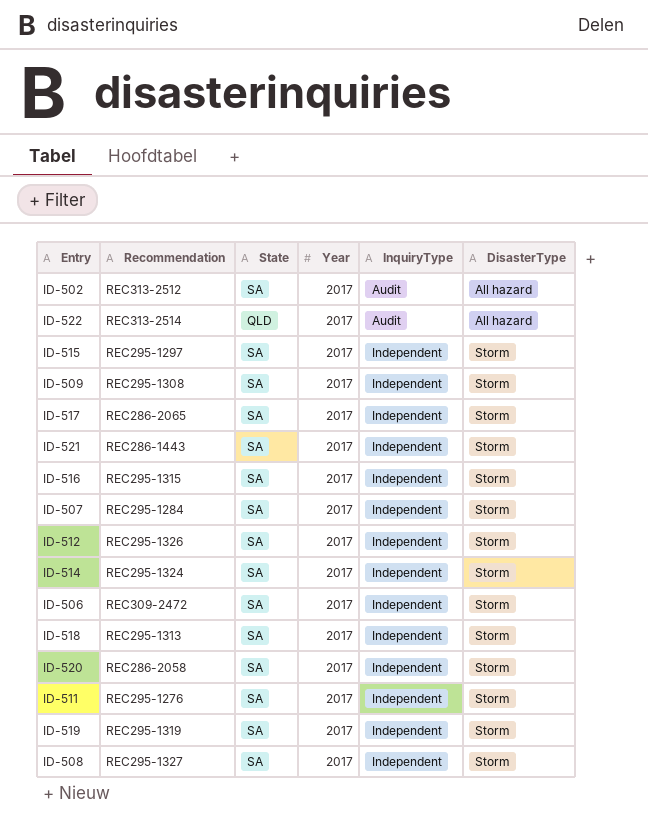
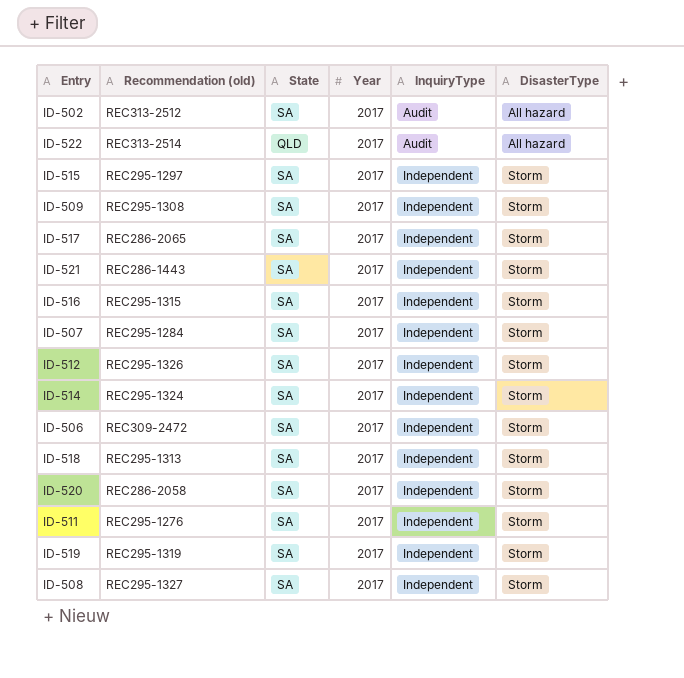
column name: Recommendation -> Recommendation (old)

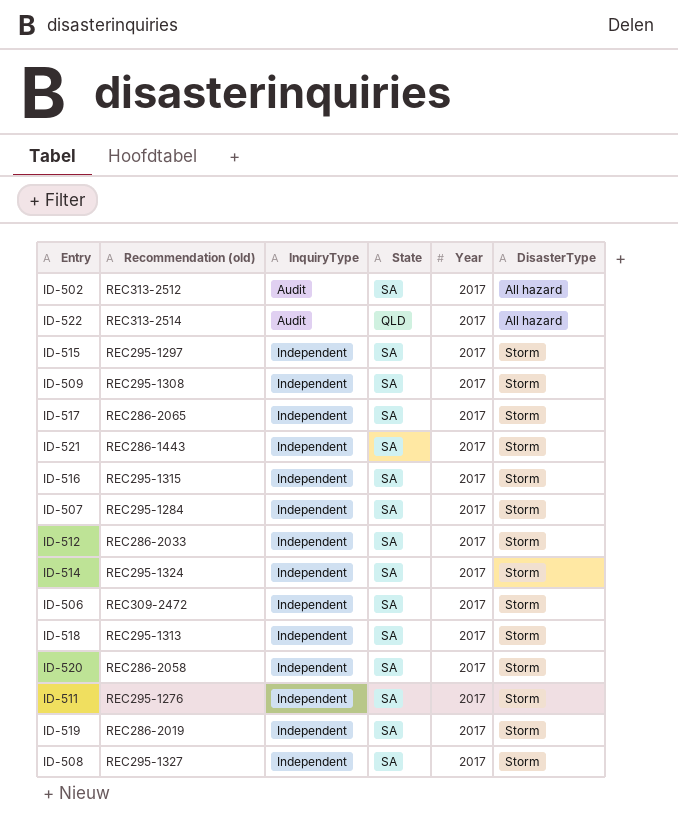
column InquiryType | position: 5 -> 3
ID-512 | Recommendation (old): REC295-1326 -> REC286-2033
ID-519 | Recommendation (old): REC295-1319 -> REC286-2019

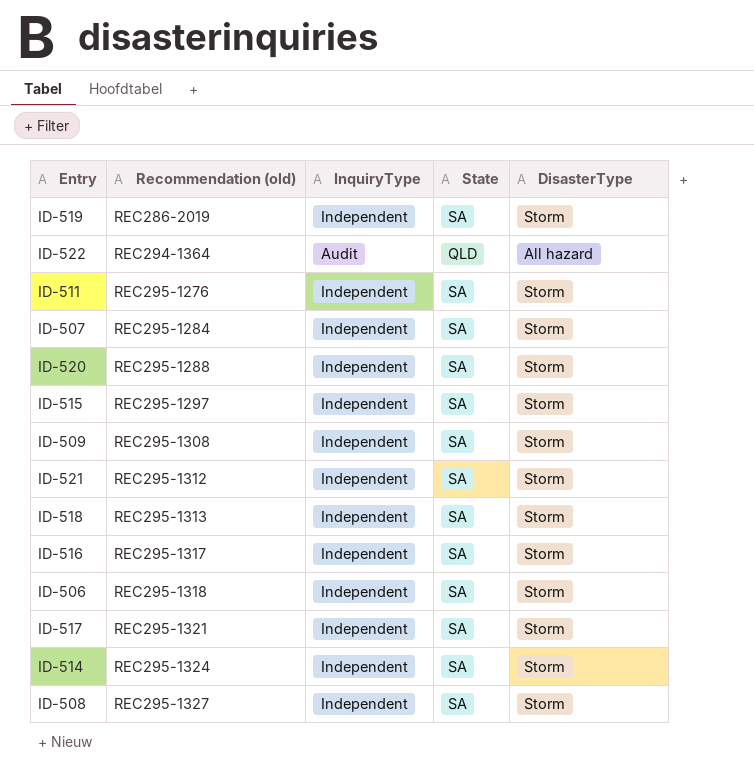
row order: InquiryType ascending -> Recommendation (old) ascending
column Year | position: 5 -> none
row ID-502: REC313-2512 | Audit | SA | 2017 | All hazard -> none
row ID-512: REC286-2033 | Independent | SA | 2017 | Storm -> none
ID-522 | Recommendation (old): REC313-2514 -> REC294-1364
ID-520 | Recommendation (old): REC286-2058 -> REC295-1288
ID-521 | Recommendation (old): REC286-1443 -> REC295-1312
ID-516 | Recommendation (old): REC295-1315 -> REC295-1317
ID-506 | Recommendation (old): REC309-2472 -> REC295-1318
ID-517 | Recommendation (old): REC286-2065 -> REC295-1321

